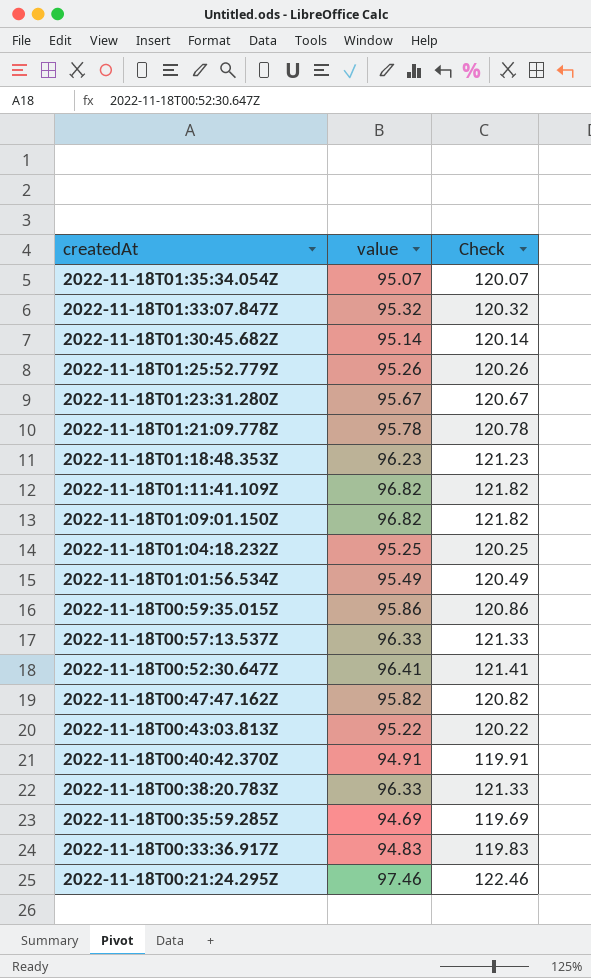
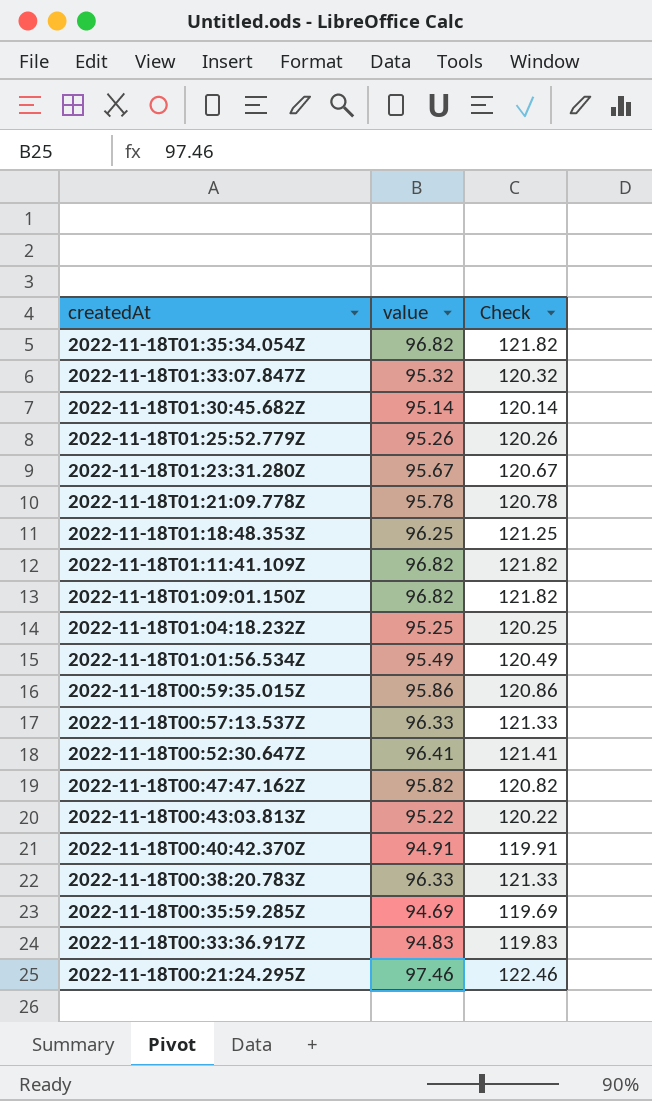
2022-11-18T01:35:34.054Z | value: 95.07 -> 96.82
2022-11-18T01:35:34.054Z | Check: 120.07 -> 121.82
2022-11-18T01:18:48.353Z | value: 96.23 -> 96.25
2022-11-18T01:18:48.353Z | Check: 121.23 -> 121.25

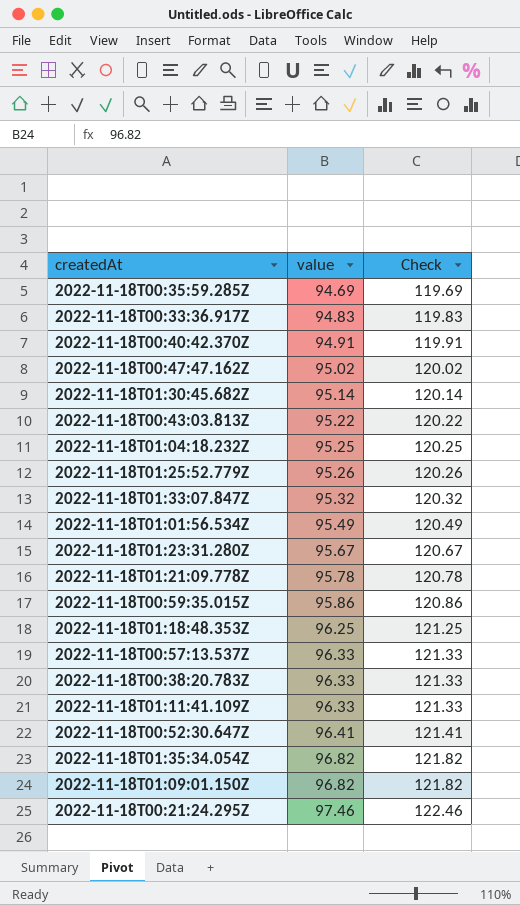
row order: createdAt descending -> value ascending
2022-11-18T00:47:47.162Z | value: 95.82 -> 95.02
2022-11-18T00:47:47.162Z | Check: 120.82 -> 120.02
2022-11-18T01:11:41.109Z | value: 96.82 -> 96.33
2022-11-18T01:11:41.109Z | Check: 121.82 -> 121.33

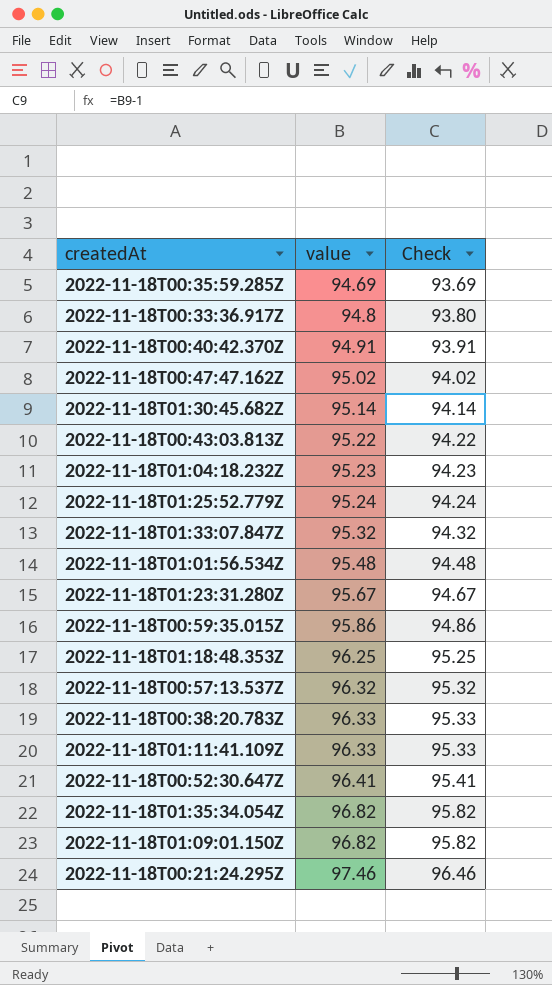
column Check | formula: [value] + 25 -> [value] - 1
row 2022-11-18T01:21:09.778Z: 95.78 | 120.78 -> none
2022-11-18T00:33:36.917Z | value: 94.83 -> 94.8
2022-11-18T01:04:18.232Z | value: 95.25 -> 95.23
2022-11-18T01:25:52.779Z | value: 95.26 -> 95.24
2022-11-18T01:01:56.534Z | value: 95.49 -> 95.48
2022-11-18T00:57:13.537Z | value: 96.33 -> 96.32

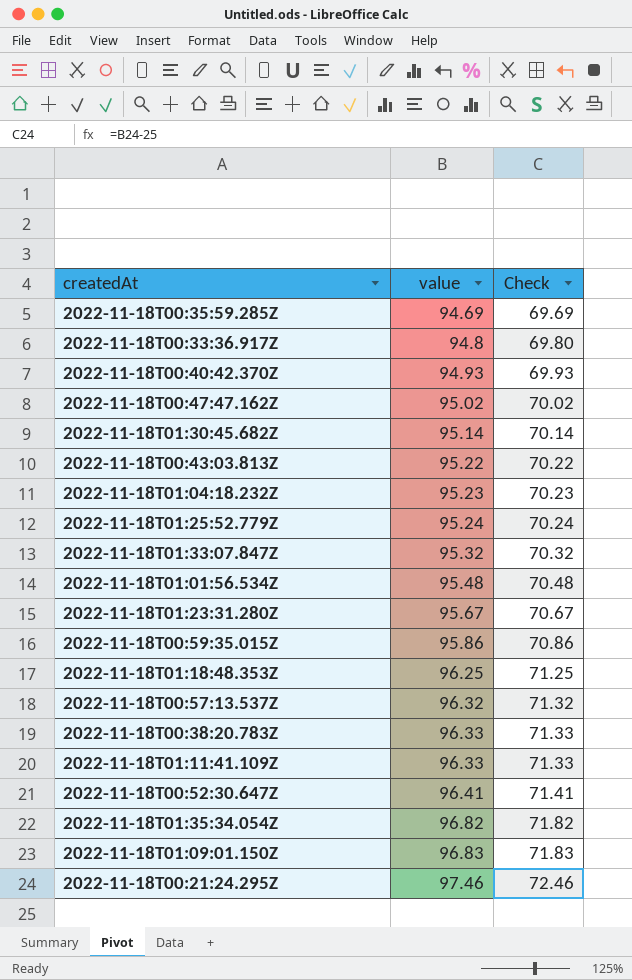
column Check | formula: [value] - 1 -> [value] - 25
2022-11-18T00:40:42.370Z | value: 94.91 -> 94.93
2022-11-18T01:09:01.150Z | value: 96.82 -> 96.83

